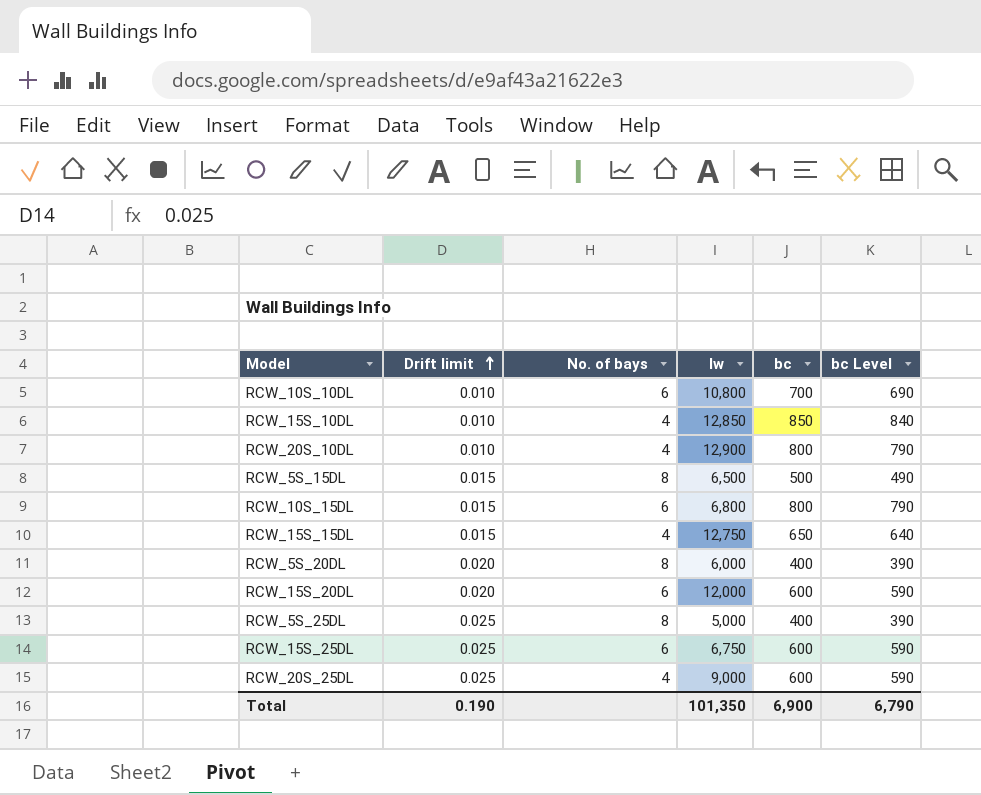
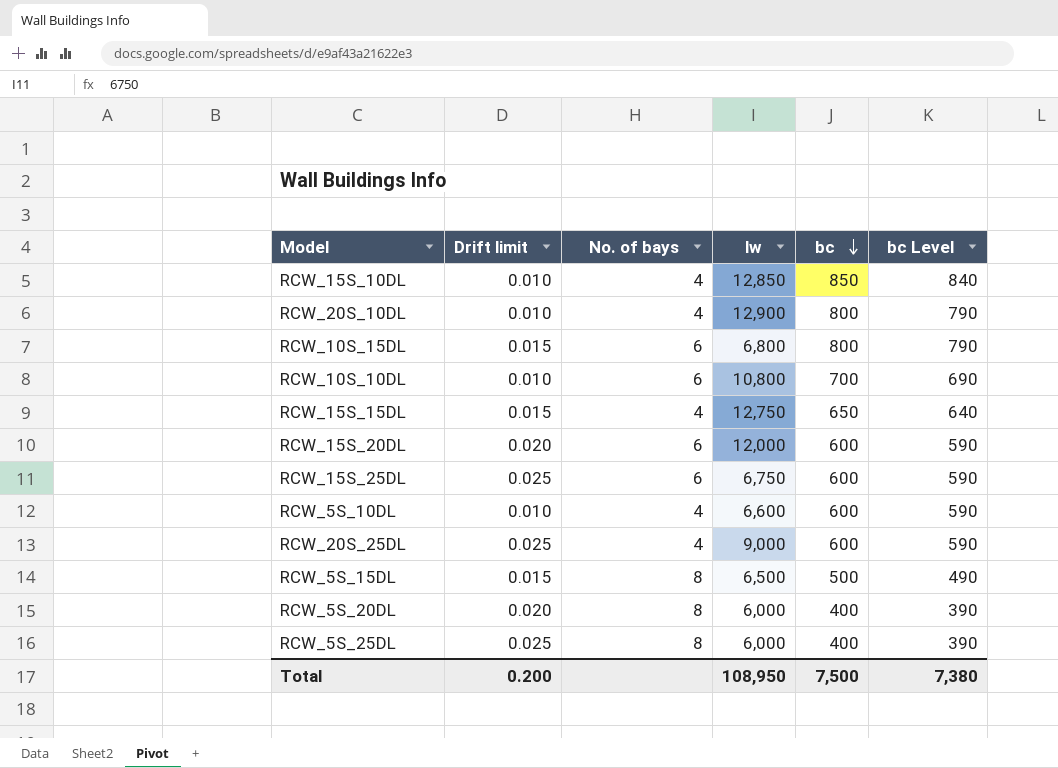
row order: Drift limit ascending -> bc descending
row RCW_5S_10DL: none -> 0.010 | 4 | 6,600 | 600 | 590
RCW_5S_25DL | lw: 5,000 -> 6,000
Total | Drift limit: 0.190 -> 0.200
Total | lw: 101,350 -> 108,950
Total | bc: 6,900 -> 7,500
Total | bc Level: 6,790 -> 7,380

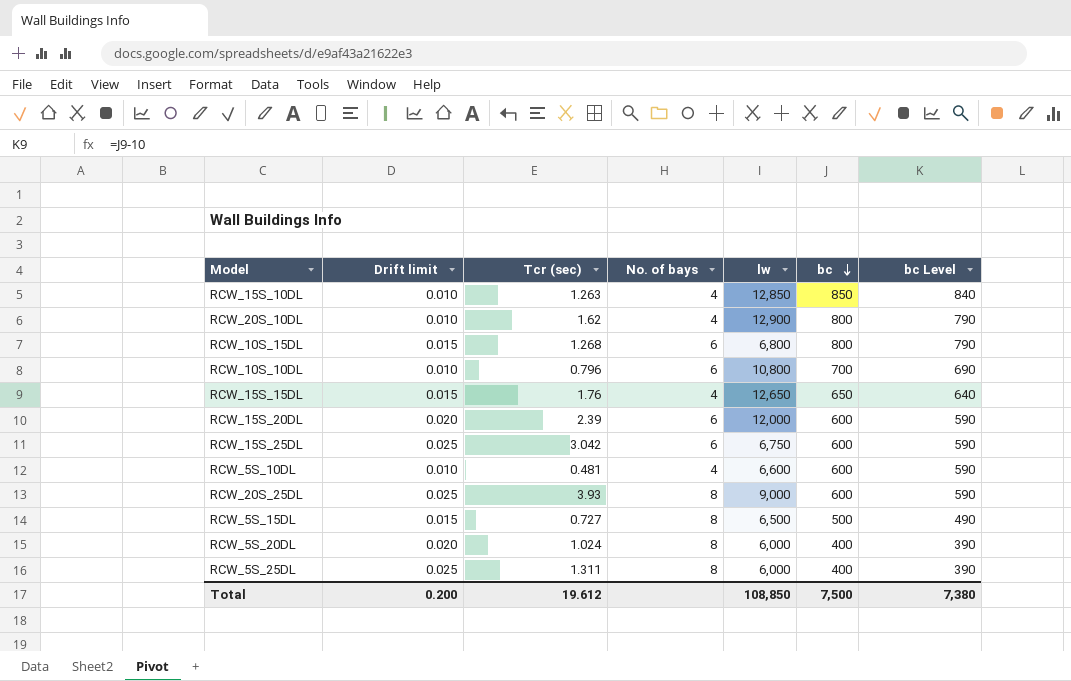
column Tcr (sec) | position: none -> 3
RCW_15S_15DL | lw: 12,750 -> 12,650
RCW_20S_25DL | No. of bays: 4 -> 8
Total | lw: 108,950 -> 108,850

